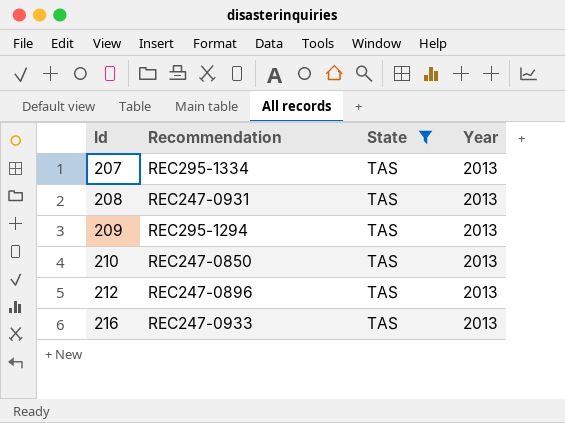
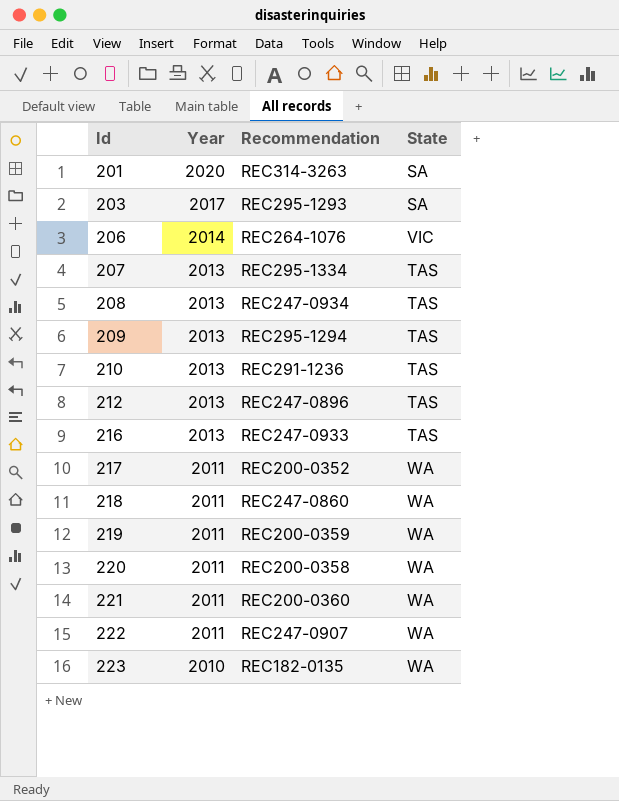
filter: State = TAS -> none
column Year | position: 4 -> 2
208 | Recommendation: REC247-0931 -> REC247-0934
210 | Recommendation: REC247-0850 -> REC291-1236

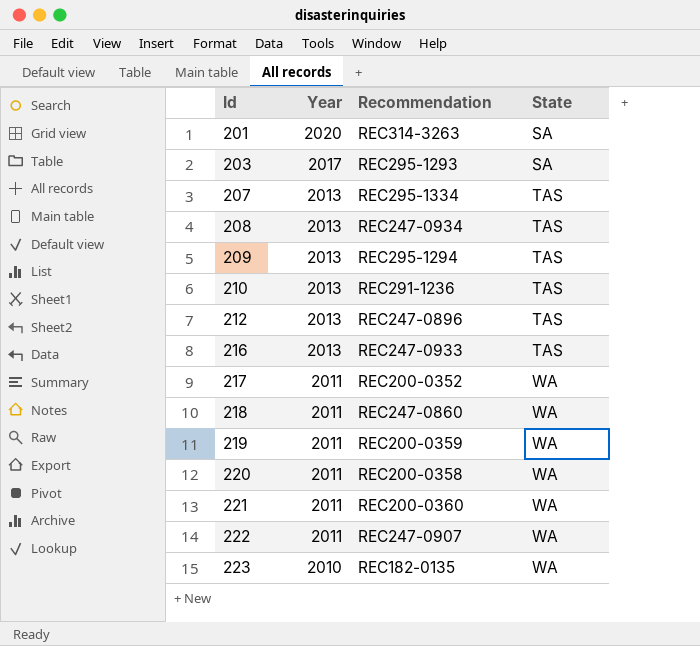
row 206: 2014 | REC264-1076 | VIC -> none

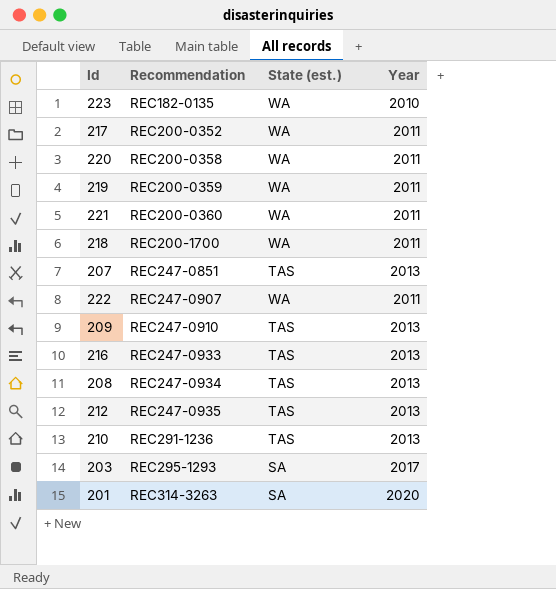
row order: Id ascending -> Recommendation ascending
column name: State -> State (est.)
column Year | position: 2 -> 4
218 | Recommendation: REC247-0860 -> REC200-1700
207 | Recommendation: REC295-1334 -> REC247-0851
209 | Recommendation: REC295-1294 -> REC247-0910
212 | Recommendation: REC247-0896 -> REC247-0935

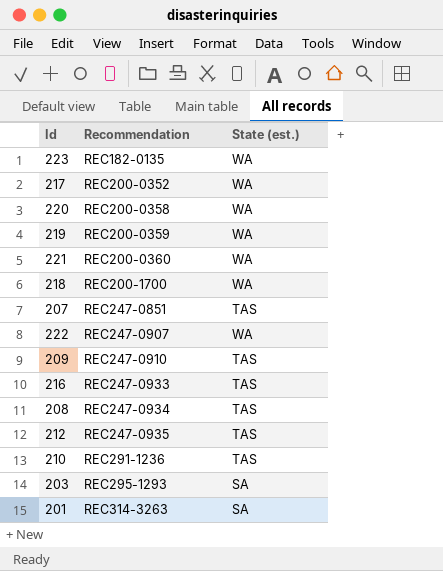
column Year | position: 4 -> none

